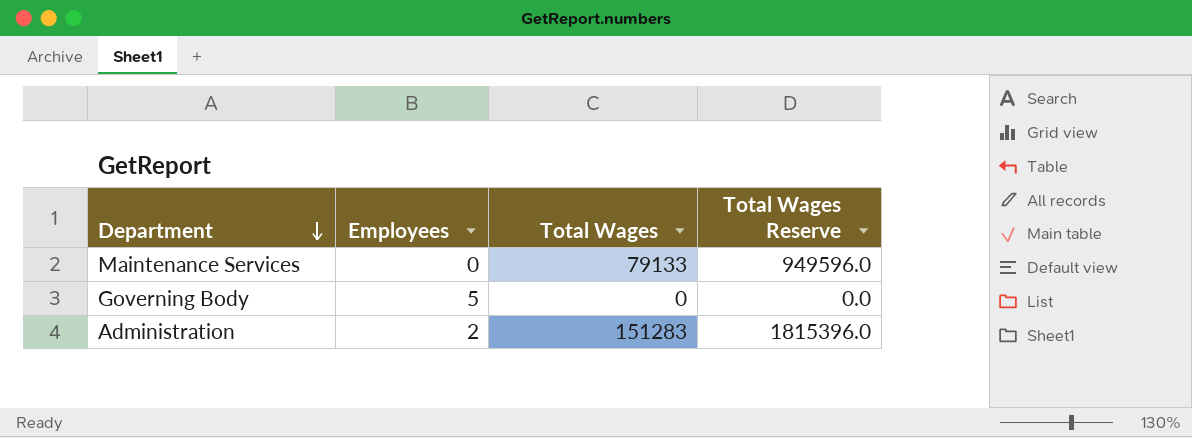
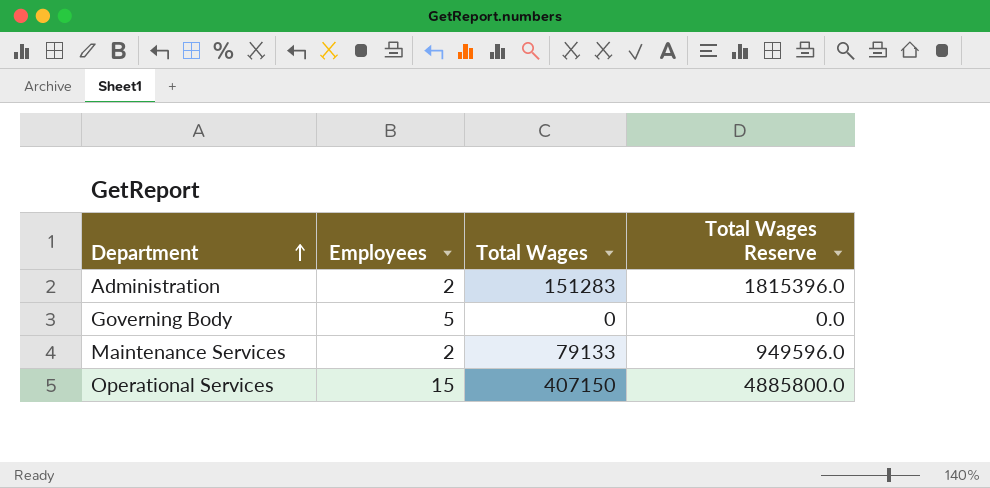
row order: Department descending -> Department ascending
Maintenance Services | Employees: 0 -> 2
row Operational Services: none -> 15 | 407150 | 4885800.0

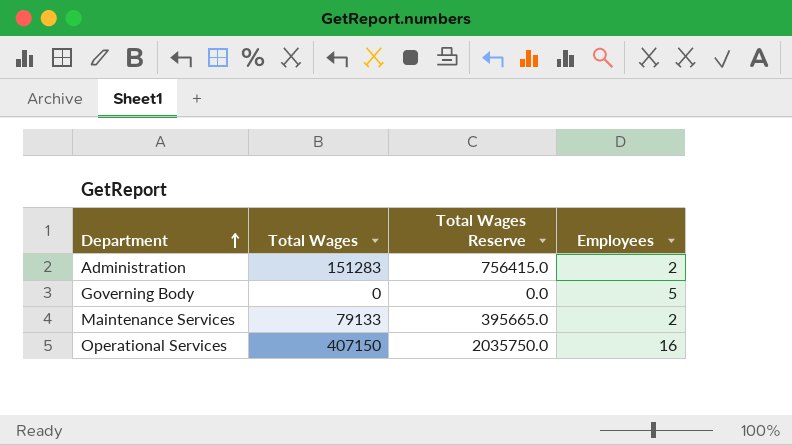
column Total Wages Reserve | formula: [Total Wages] * 12 -> [Total Wages] * 5
column Employees | position: 2 -> 4
Operational Services | Employees: 15 -> 16

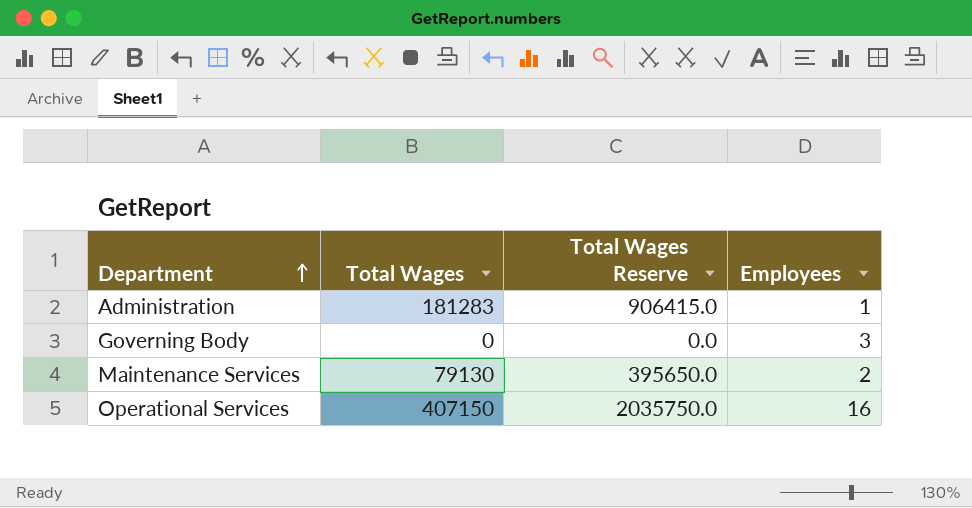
Administration | Total Wages: 151283 -> 181283
Administration | Total Wages Reserve: 756415.0 -> 906415.0
Administration | Employees: 2 -> 1
Governing Body | Employees: 5 -> 3
Maintenance Services | Total Wages: 79133 -> 79130
Maintenance Services | Total Wages Reserve: 395665.0 -> 395650.0

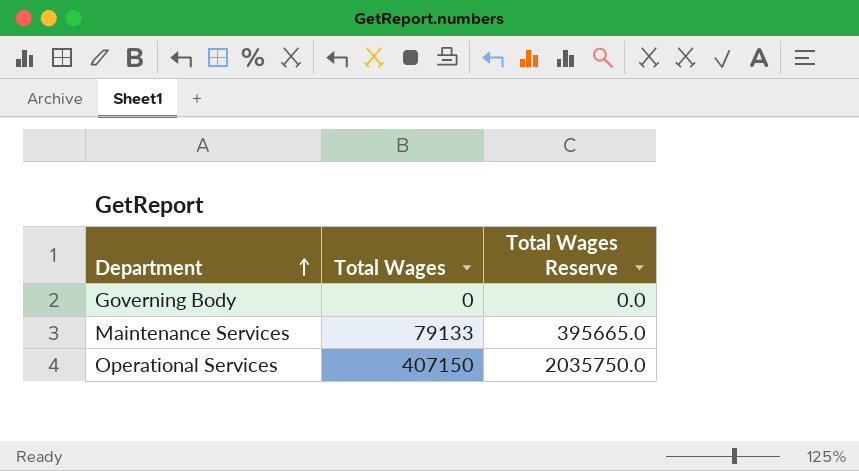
column Employees | position: 4 -> none
row Administration: 181283 | 906415.0 | 1 -> none
Maintenance Services | Total Wages: 79130 -> 79133
Maintenance Services | Total Wages Reserve: 395650.0 -> 395665.0

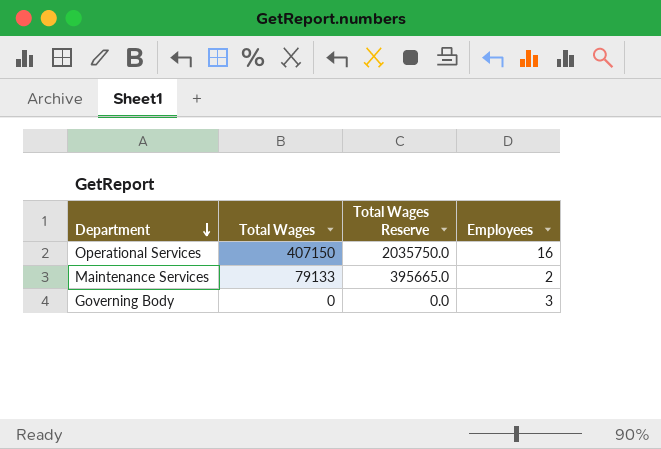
row order: Department ascending -> Department descending
column Employees | position: none -> 4

